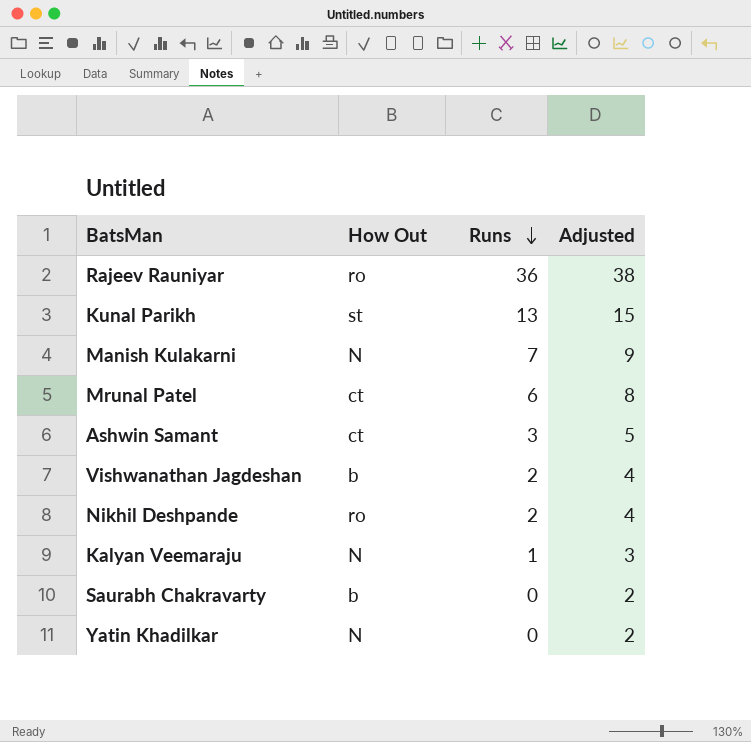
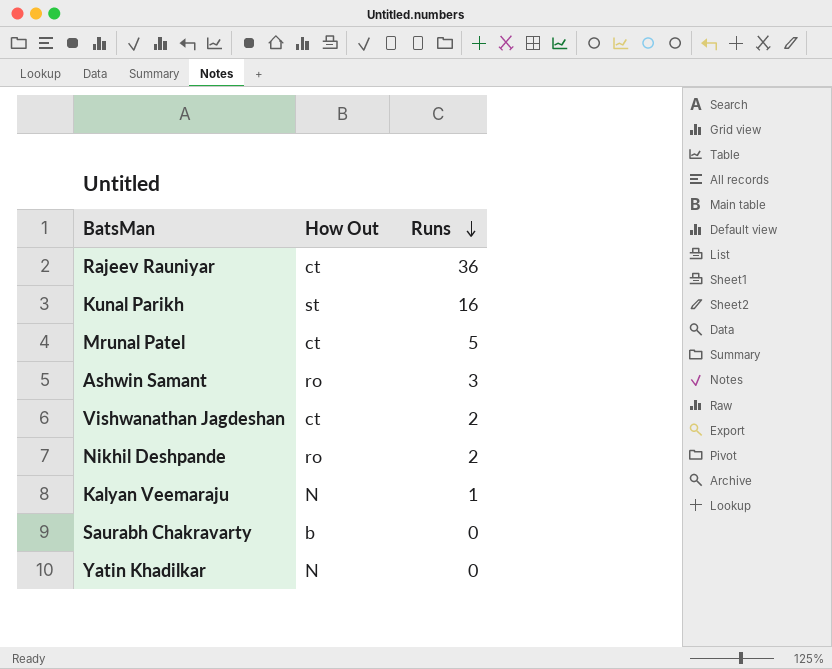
column Adjusted | formula: [Runs] + 2 -> none
row Manish Kulakarni: N | 7 | 9 -> none
Rajeev Rauniyar | How Out: ro -> ct
Kunal Parikh | Runs: 13 -> 16
Mrunal Patel | Runs: 6 -> 5
Ashwin Samant | How Out: ct -> ro
Vishwanathan Jagdeshan | How Out: b -> ct

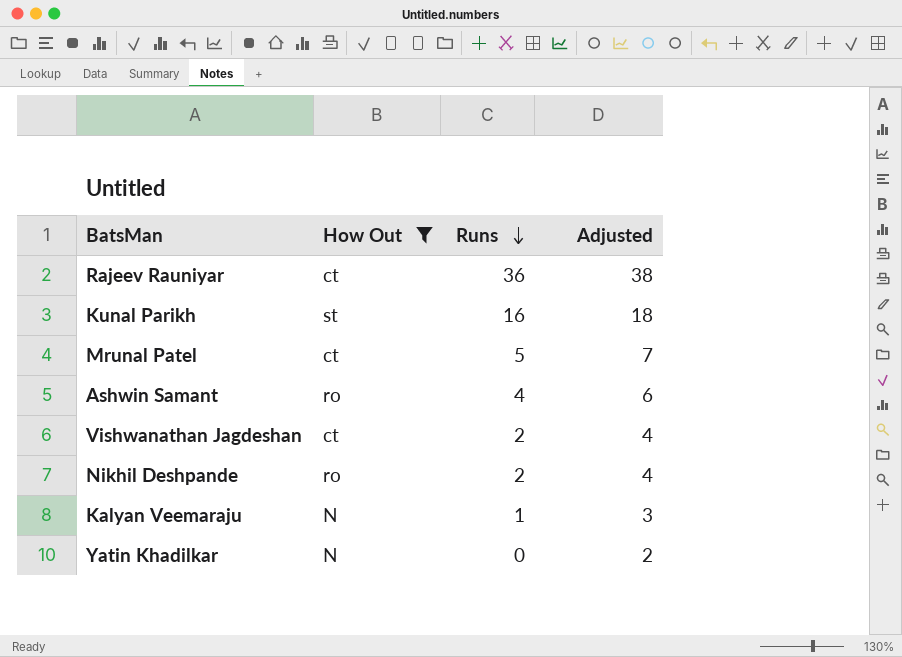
filter: none -> How Out != b
column Adjusted | formula: none -> [Runs] + 2
Ashwin Samant | Runs: 3 -> 4

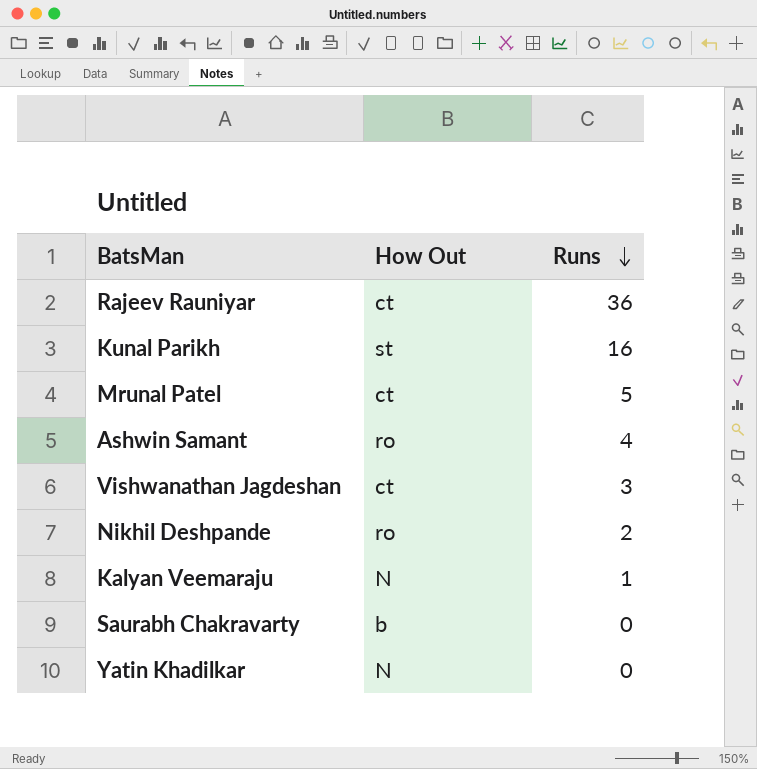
filter: How Out != b -> none
column Adjusted | formula: [Runs] + 2 -> none
Vishwanathan Jagdeshan | Runs: 2 -> 3

